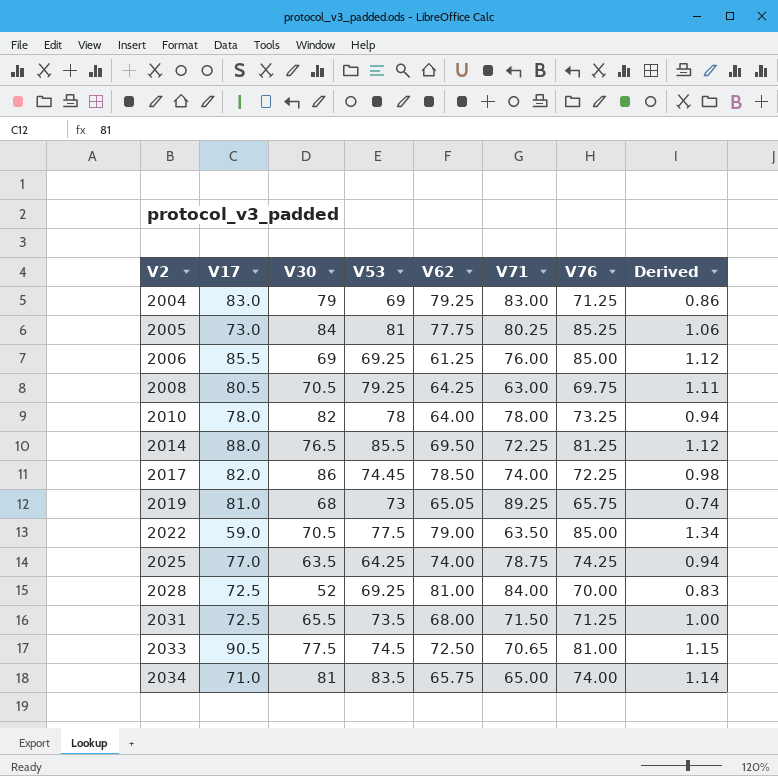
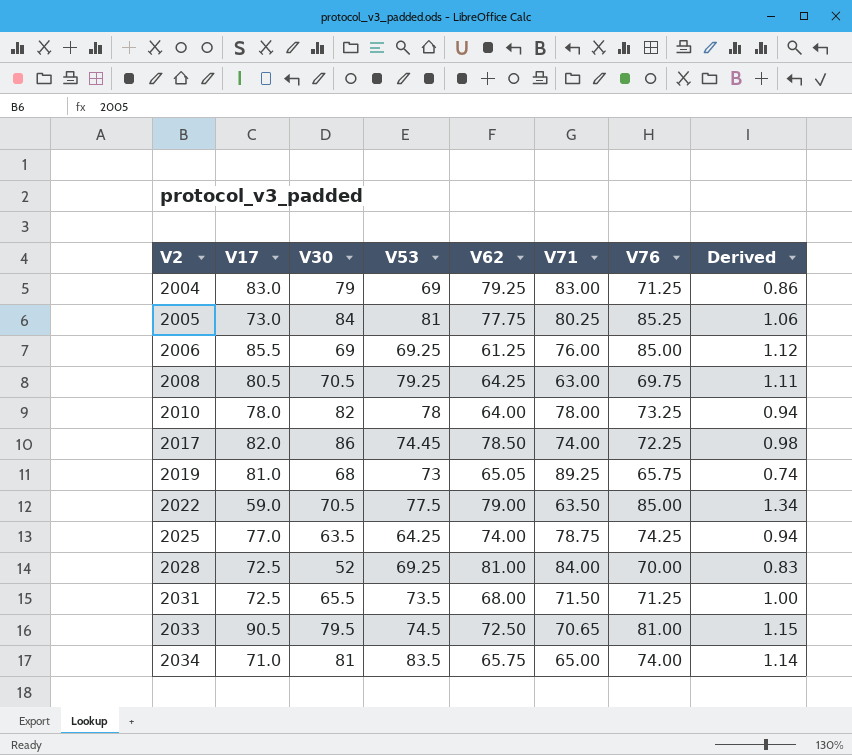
row 2014: 88.0 | 76.5 | 85.5 | 69.50 | 72.25 | 81.25 | 1.12 -> none
2033 | V30: 77.5 -> 79.5

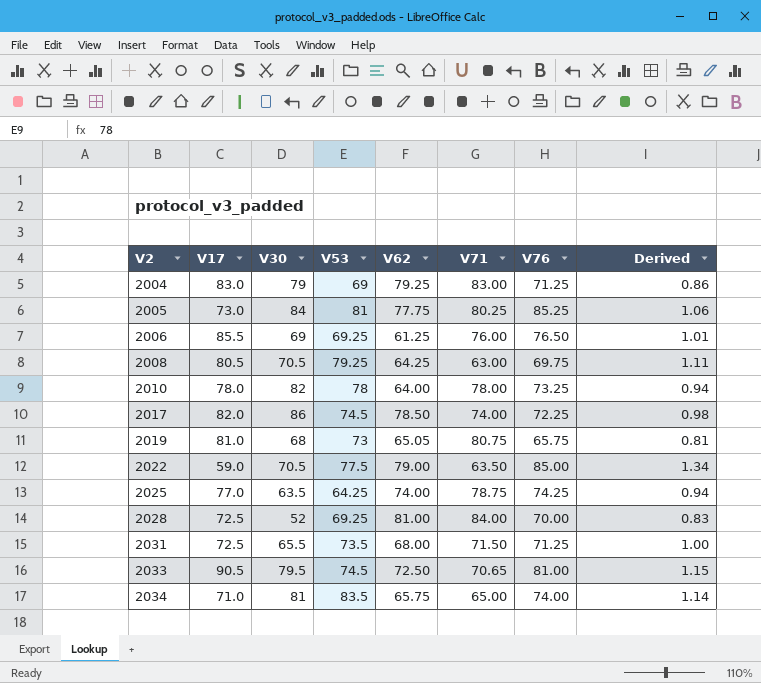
2006 | V76: 85.00 -> 76.50
2006 | Derived: 1.12 -> 1.01
2017 | V53: 74.45 -> 74.5
2019 | V71: 89.25 -> 80.75
2019 | Derived: 0.74 -> 0.81

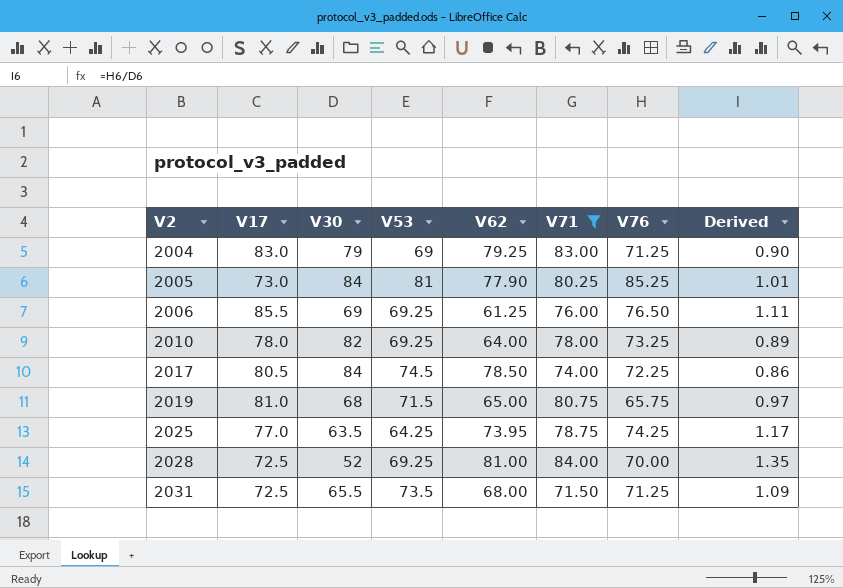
filter: none -> V71 >= 71.50
column Derived | formula: [V76] / [V71] -> [V76] / [V30]
2005 | V62: 77.75 -> 77.90
2010 | V53: 78 -> 69.25
2017 | V17: 82.0 -> 80.5
2017 | V30: 86 -> 84
2019 | V53: 73 -> 71.5
2019 | V62: 65.05 -> 65.00
2025 | V62: 74.00 -> 73.95

